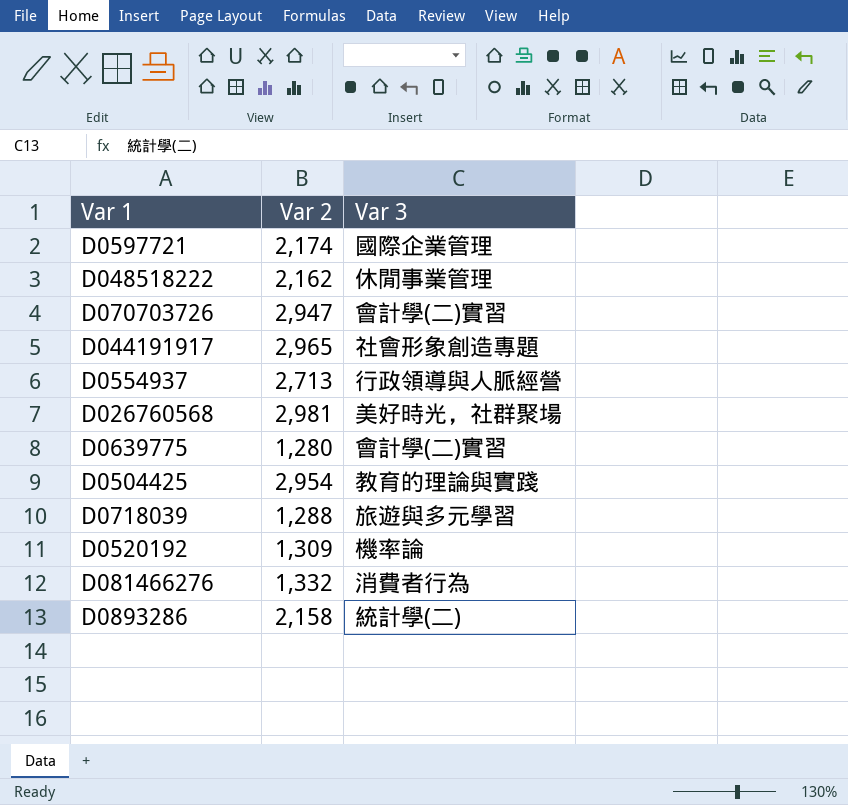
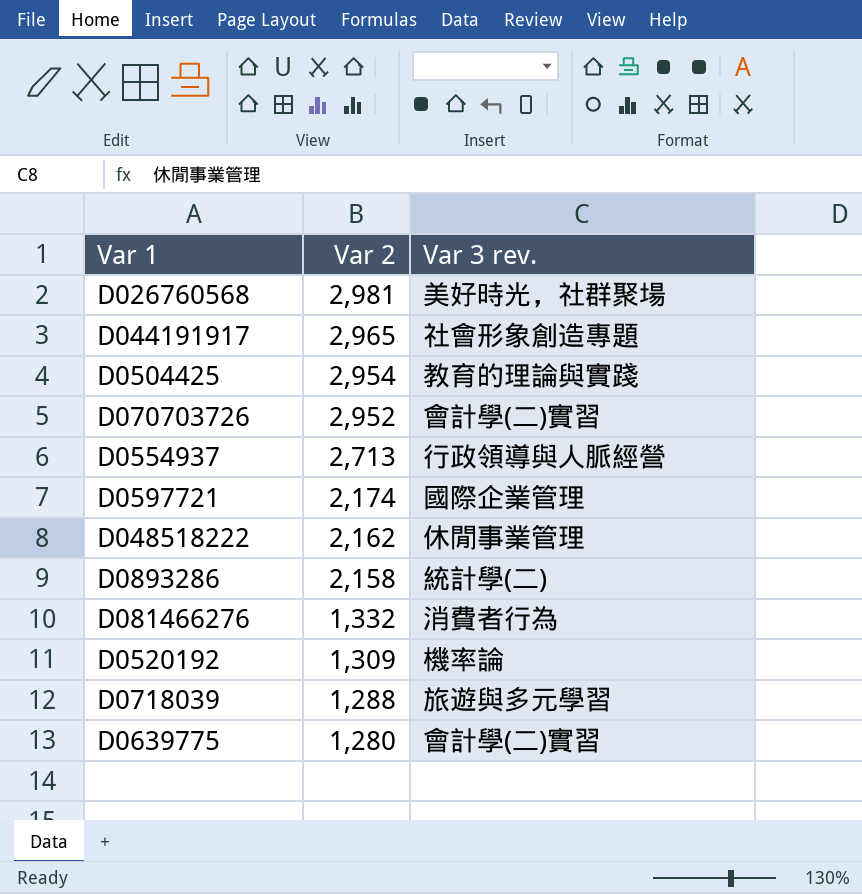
row order: none -> Var 2 descending
column name: Var 3 -> Var 3 rev.
D070703726 | Var 2: 2,947 -> 2,952

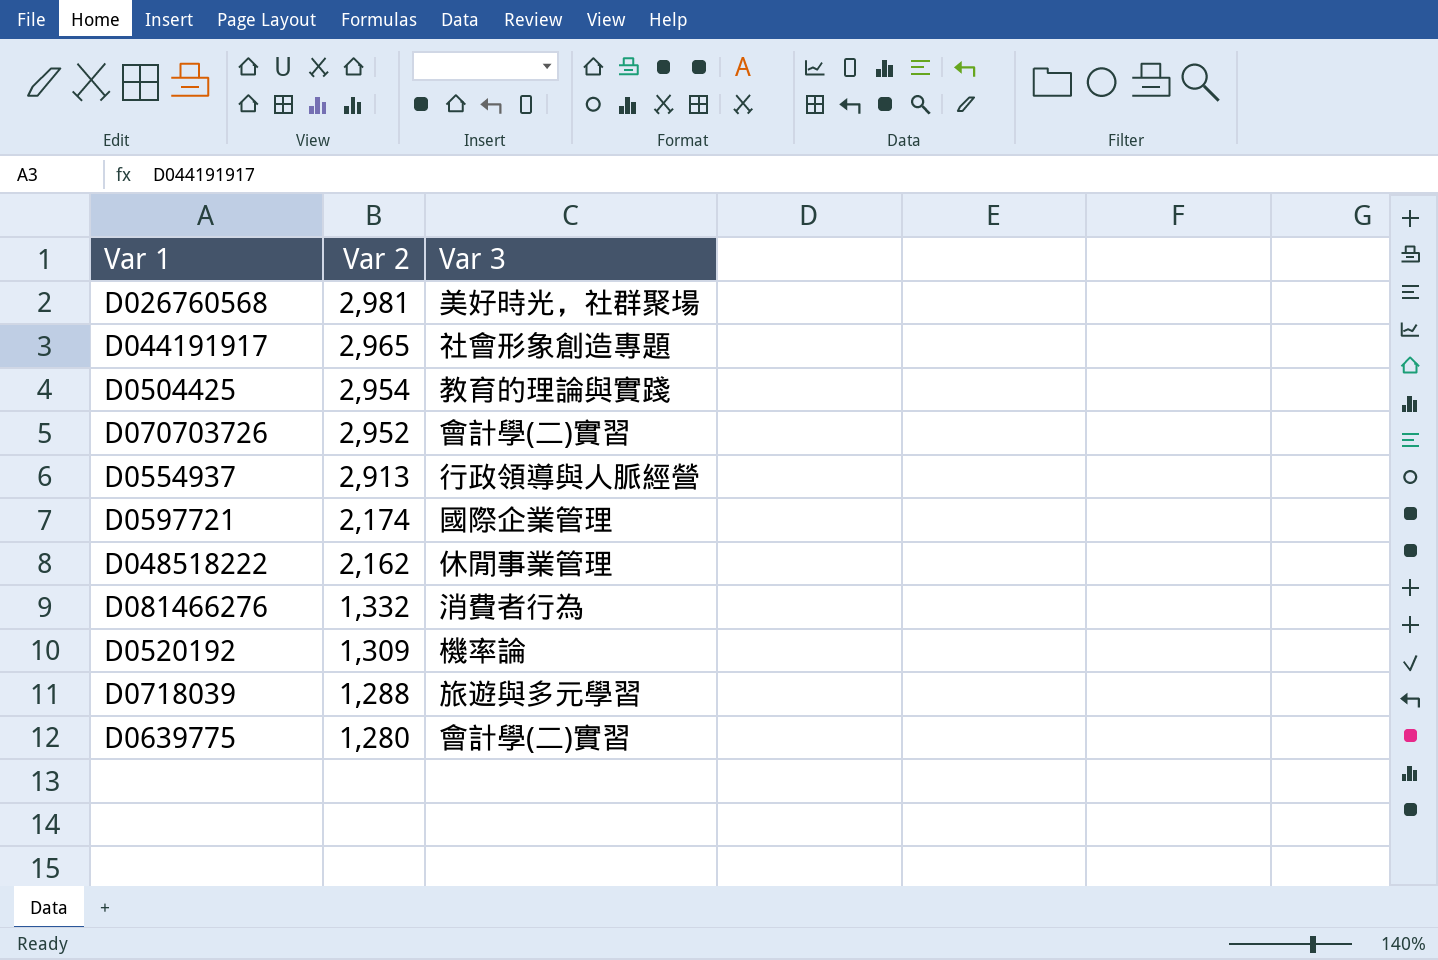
column name: Var 3 rev. -> Var 3
row D0893286: 2,158 | 統計學(二) -> none
D0554937 | Var 2: 2,713 -> 2,913

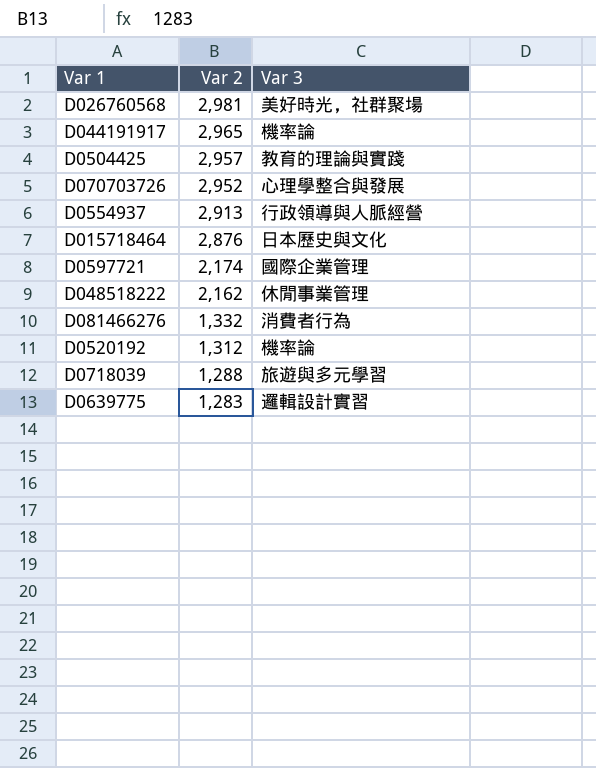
D044191917 | Var 3: 社會形象創造專題 -> 機率論
D0504425 | Var 2: 2,954 -> 2,957
D070703726 | Var 3: 會計學(二)實習 -> 心理學整合與發展
row D015718464: none -> 2,876 | 日本歷史與文化
D0520192 | Var 2: 1,309 -> 1,312
D0639775 | Var 2: 1,280 -> 1,283
D0639775 | Var 3: 會計學(二)實習 -> 邏輯設計實習

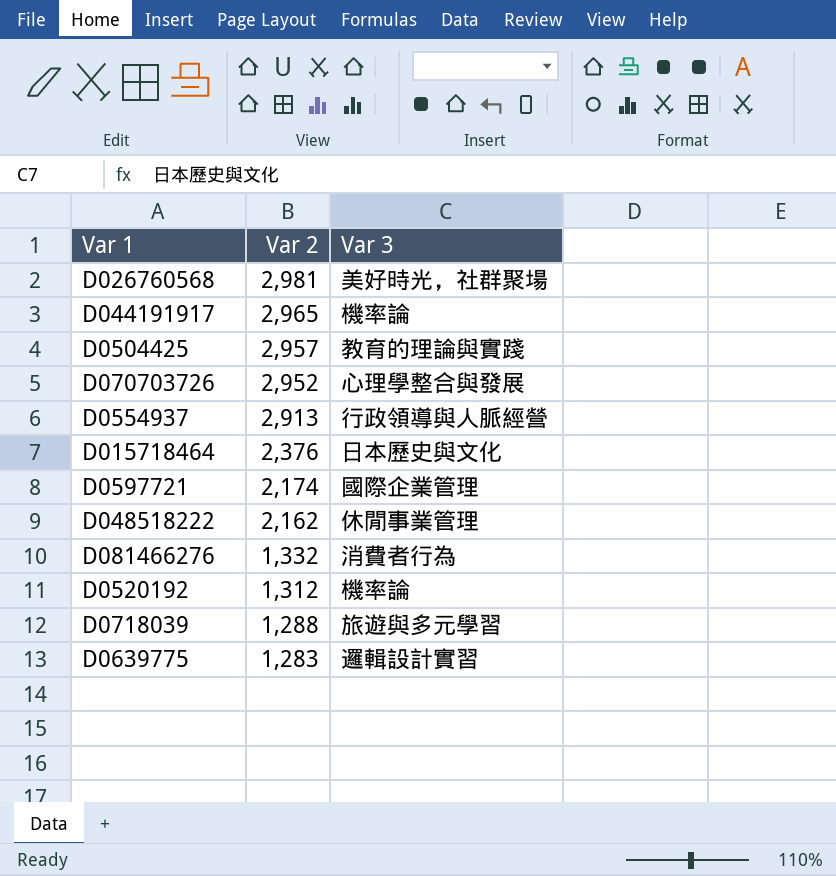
D015718464 | Var 2: 2,876 -> 2,376

